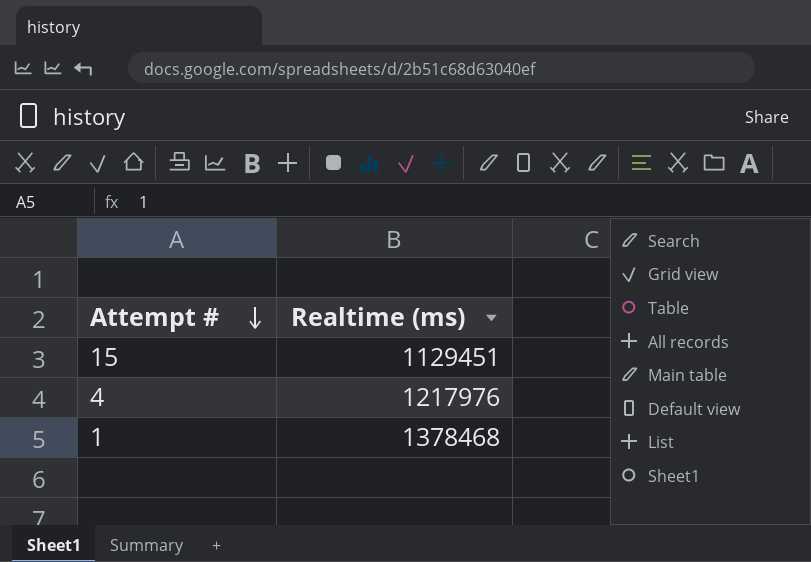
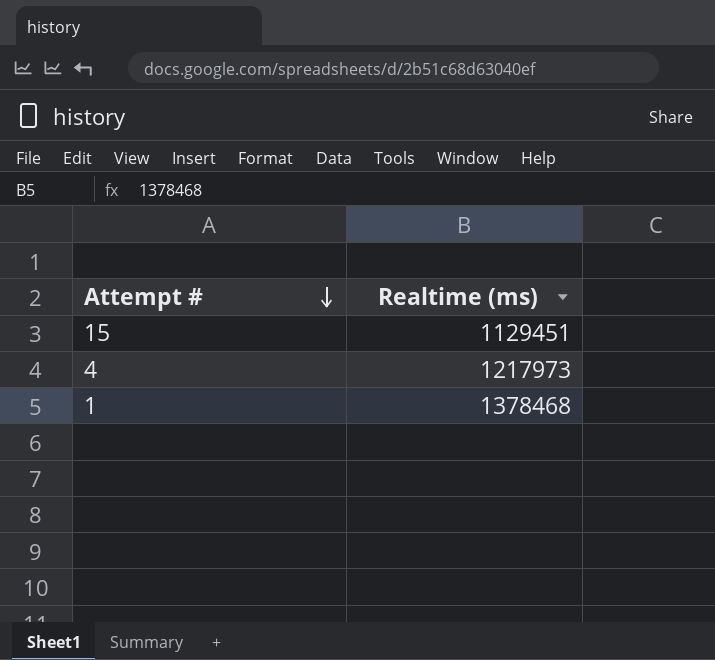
4 | Realtime (ms): 1217976 -> 1217973

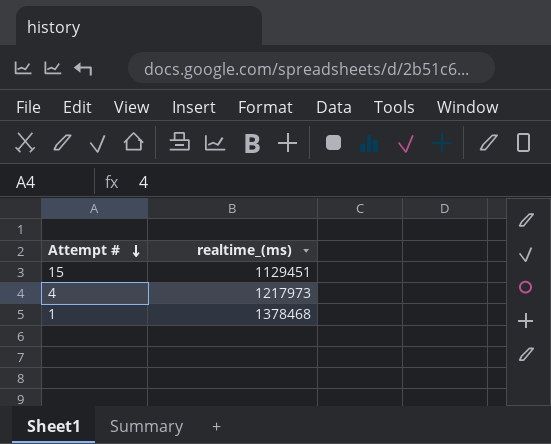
column name: Realtime (ms) -> realtime_(ms)

